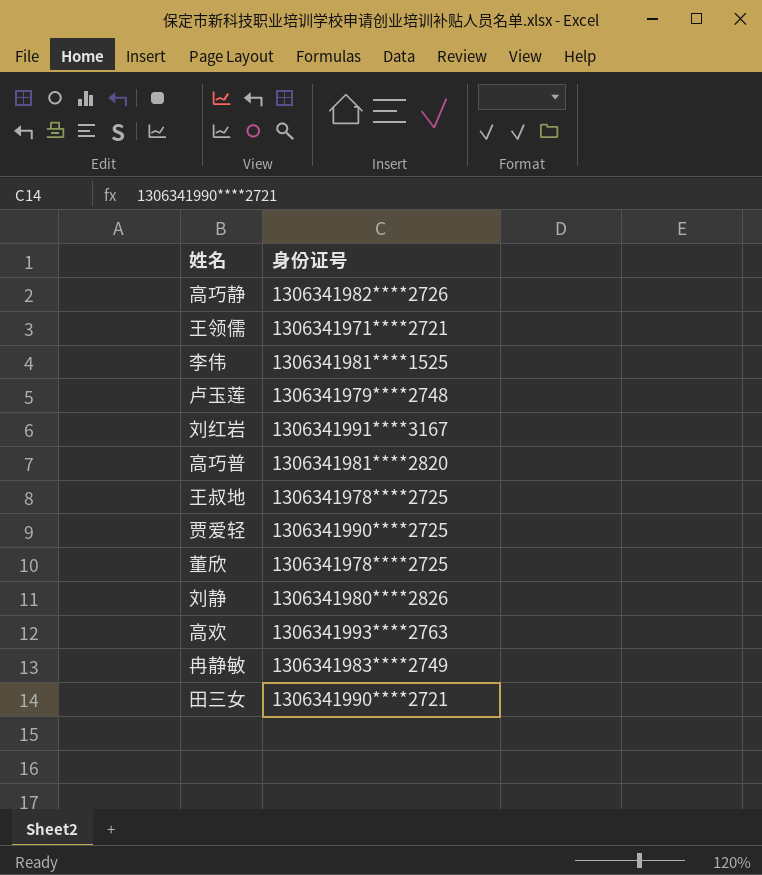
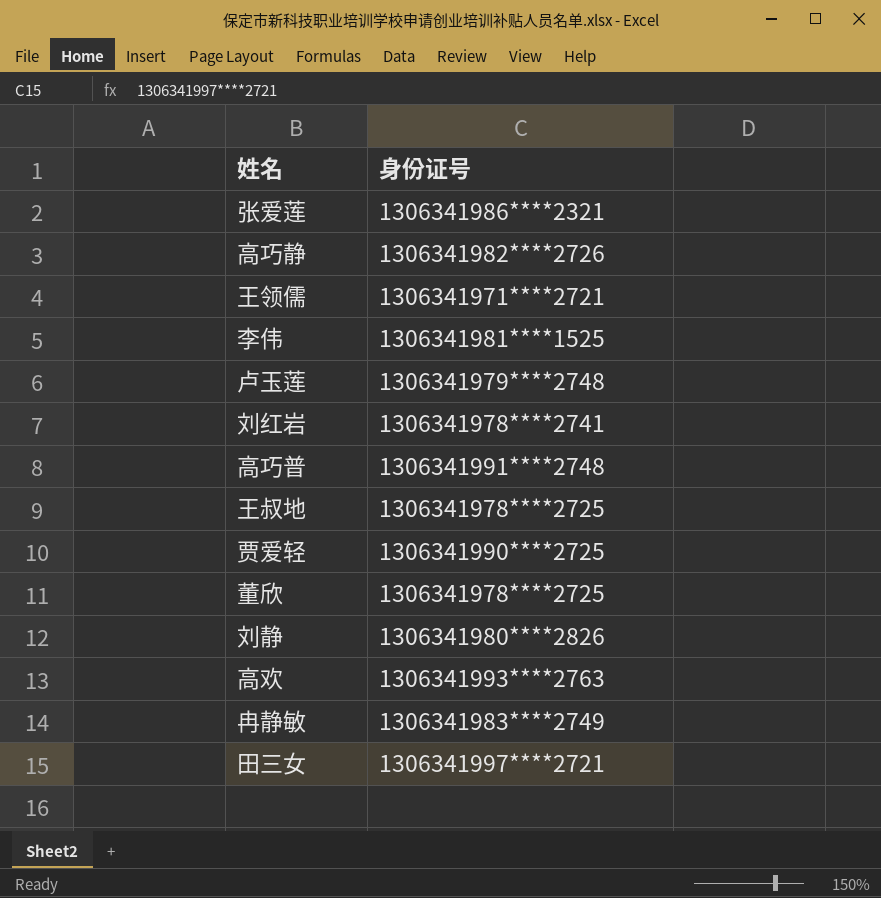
row 张爱莲: none -> 1306341986****2321
刘红岩 | 身份证号: 1306341991****3167 -> 1306341978****2741
高巧普 | 身份证号: 1306341981****2820 -> 1306341991****2748
田三女 | 身份证号: 1306341990****2721 -> 1306341997****2721

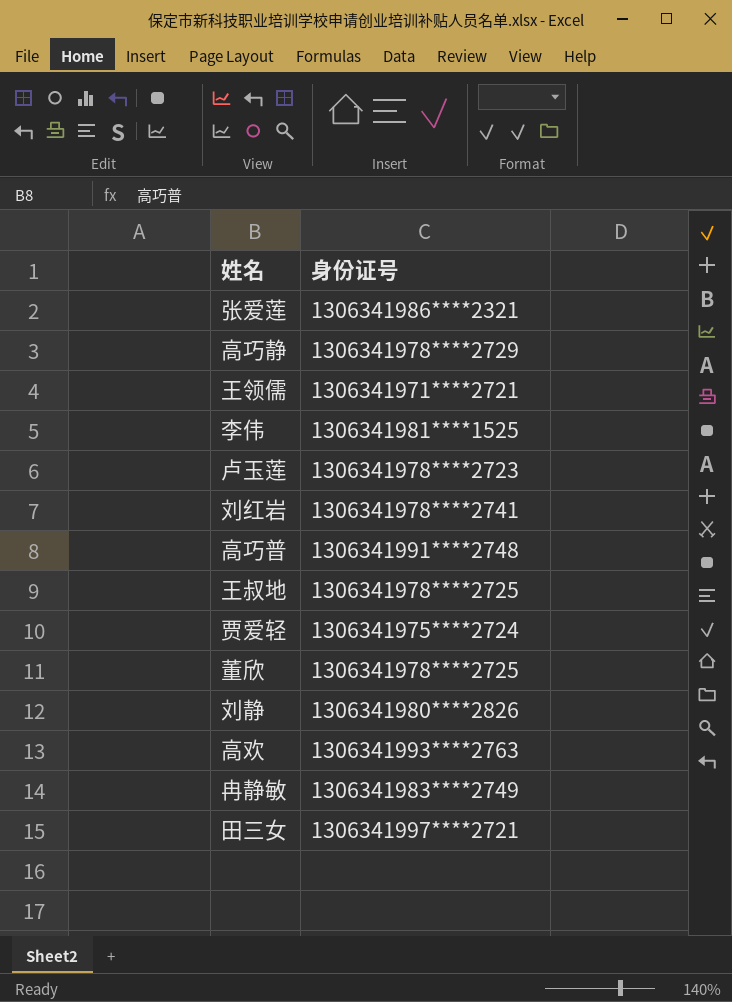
高巧静 | 身份证号: 1306341982****2726 -> 1306341978****2729
卢玉莲 | 身份证号: 1306341979****2748 -> 1306341978****2723
贾爱轻 | 身份证号: 1306341990****2725 -> 1306341975****2724

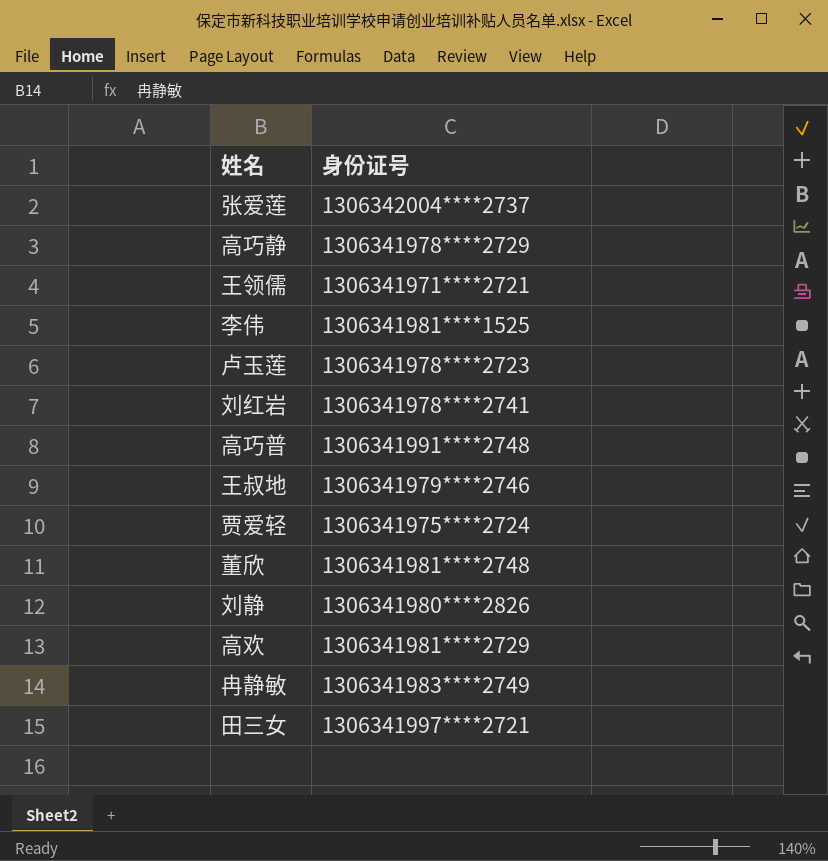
张爱莲 | 身份证号: 1306341986****2321 -> 1306342004****2737
王叔地 | 身份证号: 1306341978****2725 -> 1306341979****2746
董欣 | 身份证号: 1306341978****2725 -> 1306341981****2748
高欢 | 身份证号: 1306341993****2763 -> 1306341981****2729

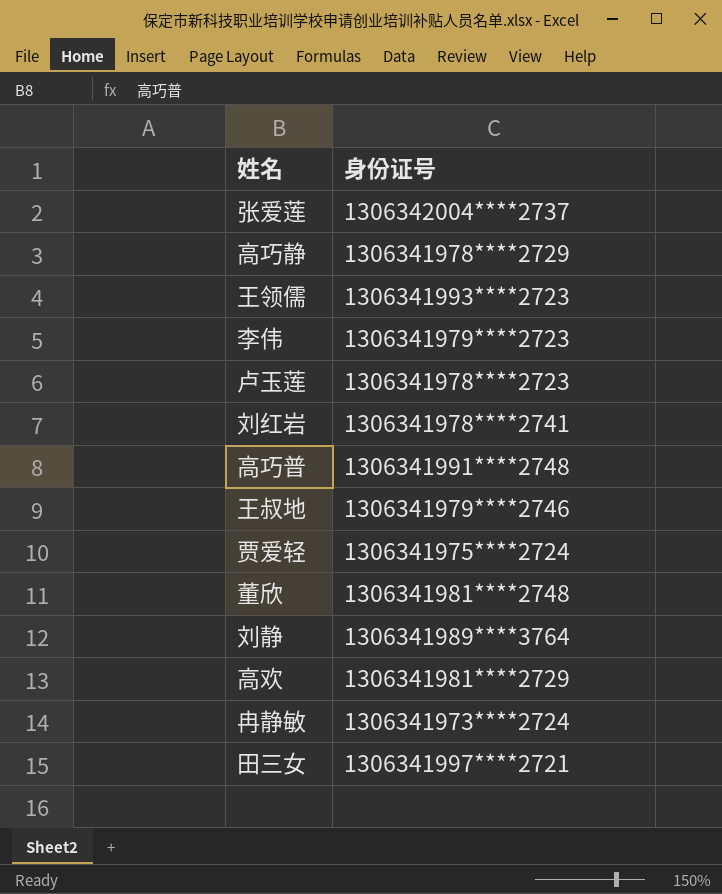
王领儒 | 身份证号: 1306341971****2721 -> 1306341993****2723
李伟 | 身份证号: 1306341981****1525 -> 1306341979****2723
刘静 | 身份证号: 1306341980****2826 -> 1306341989****3764
冉静敏 | 身份证号: 1306341983****2749 -> 1306341973****2724

